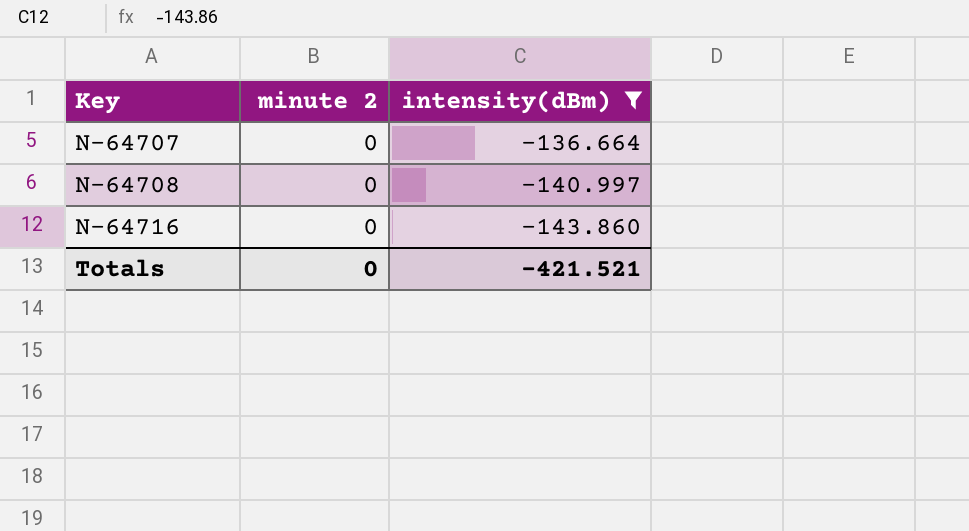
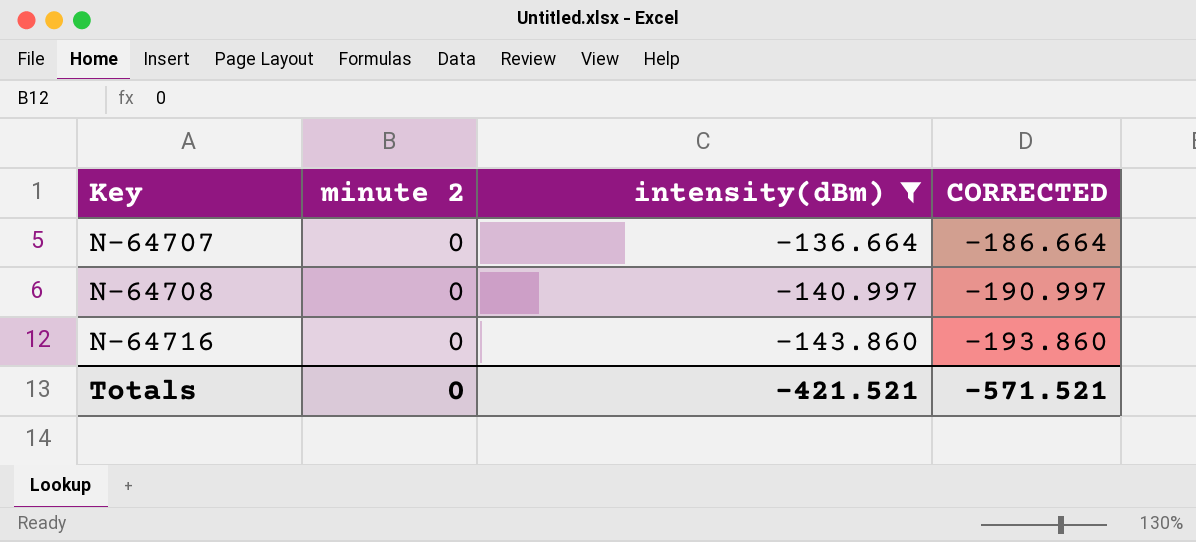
column CORRECTED | formula: none -> [intensity(dBm)] - 50

